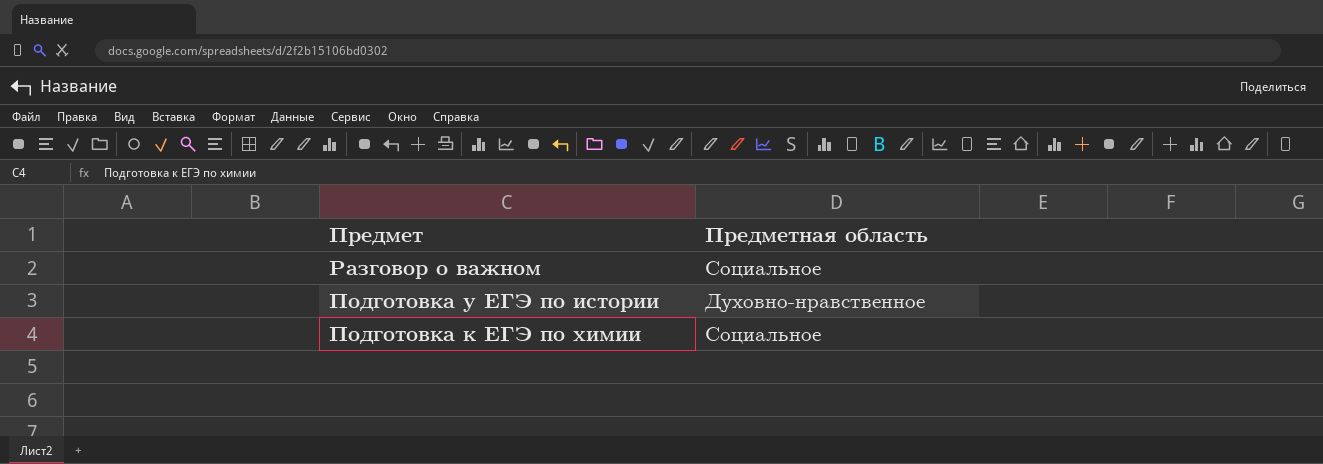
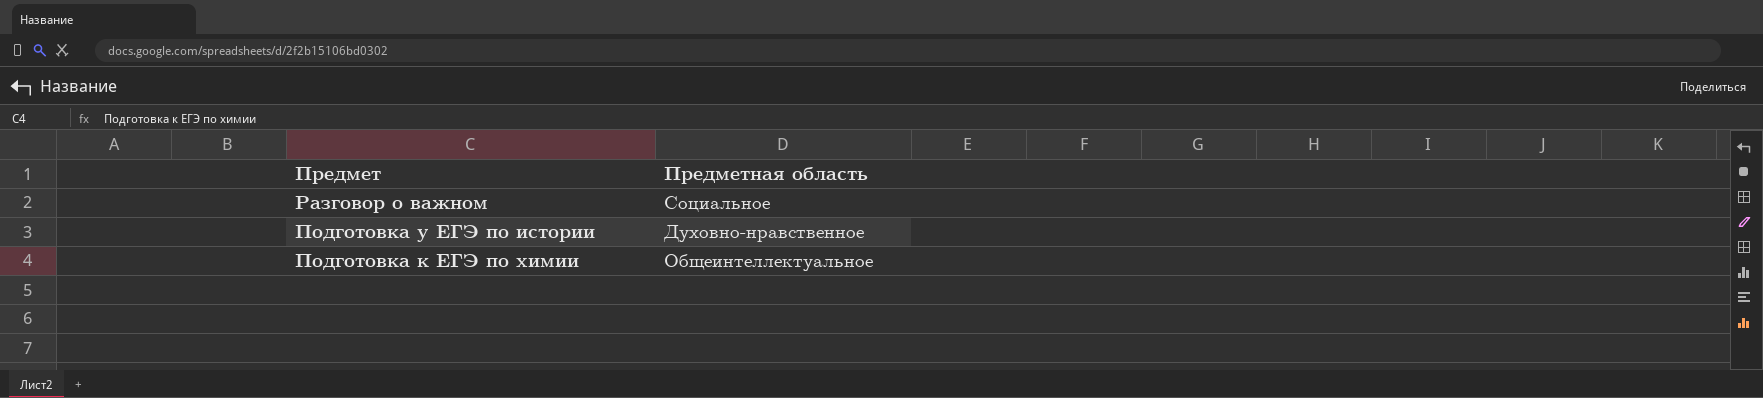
Подготовка к ЕГЭ по химии | Предметная область: Социальное -> Общеинтеллектуальное

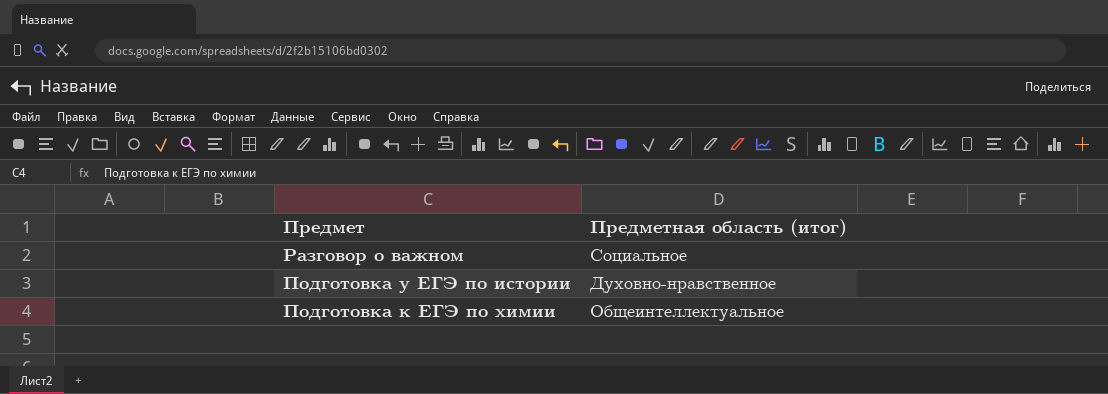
column name: Предметная область -> Предметная область (итог)

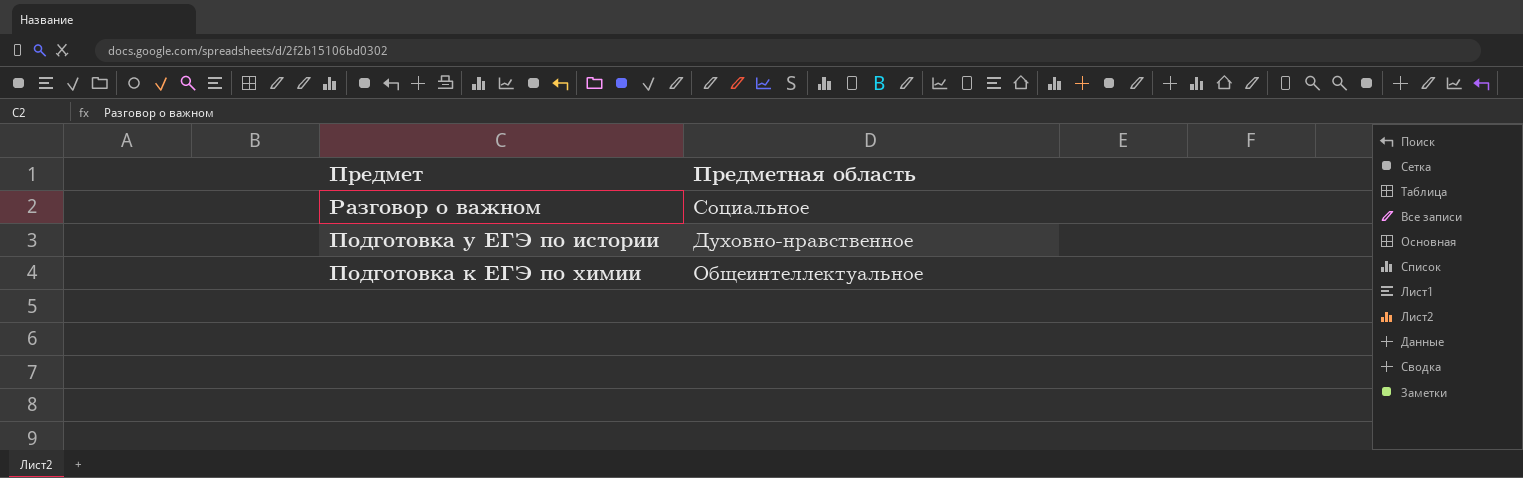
column name: Предметная область (итог) -> Предметная область

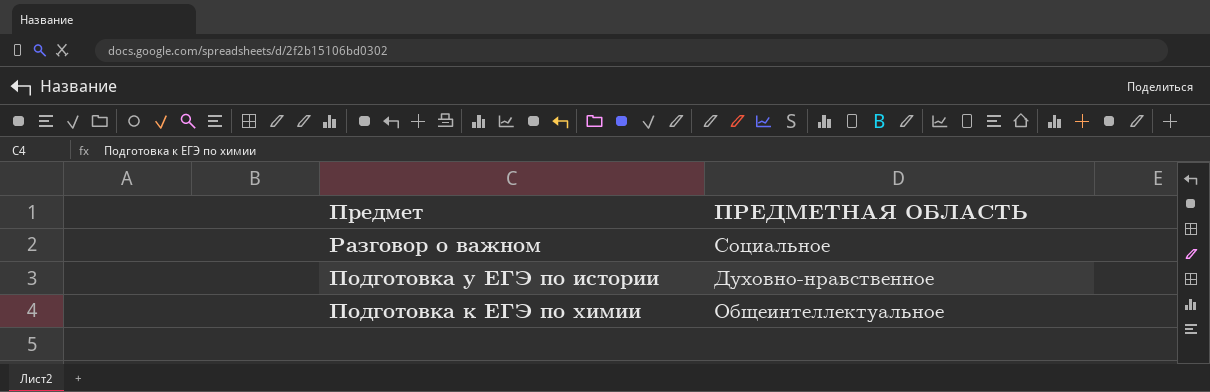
column name: Предметная область -> ПРЕДМЕТНАЯ ОБЛАСТЬ

